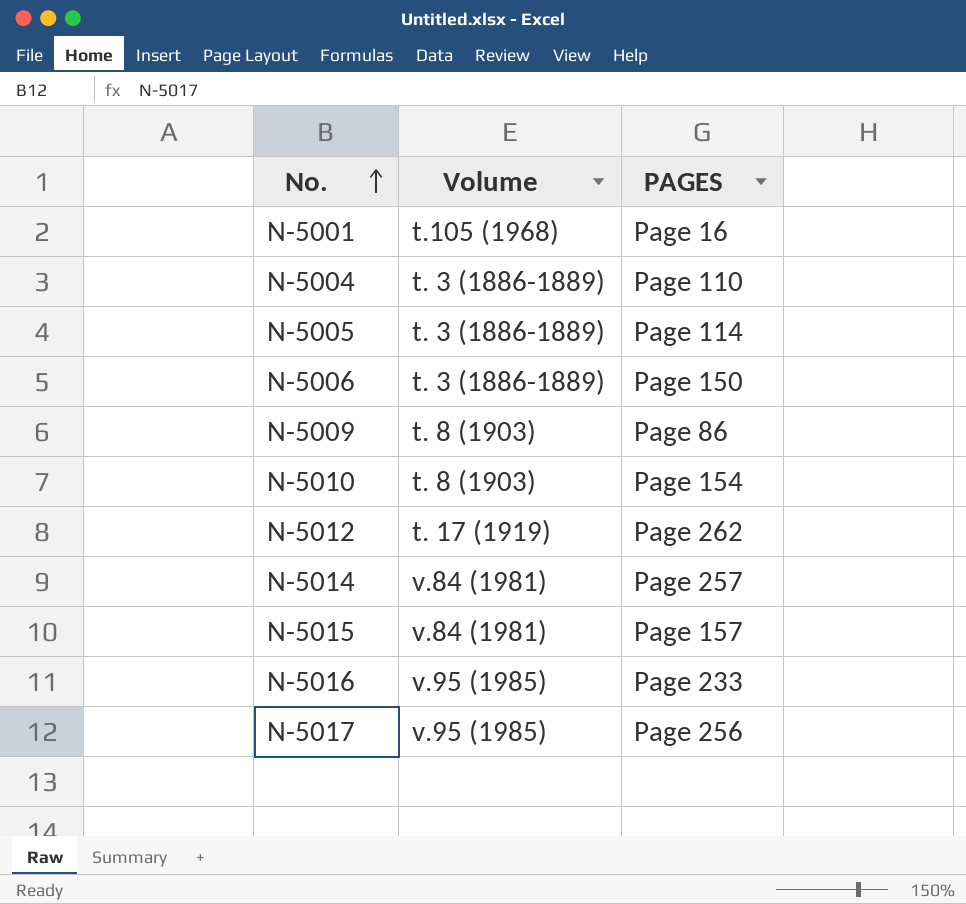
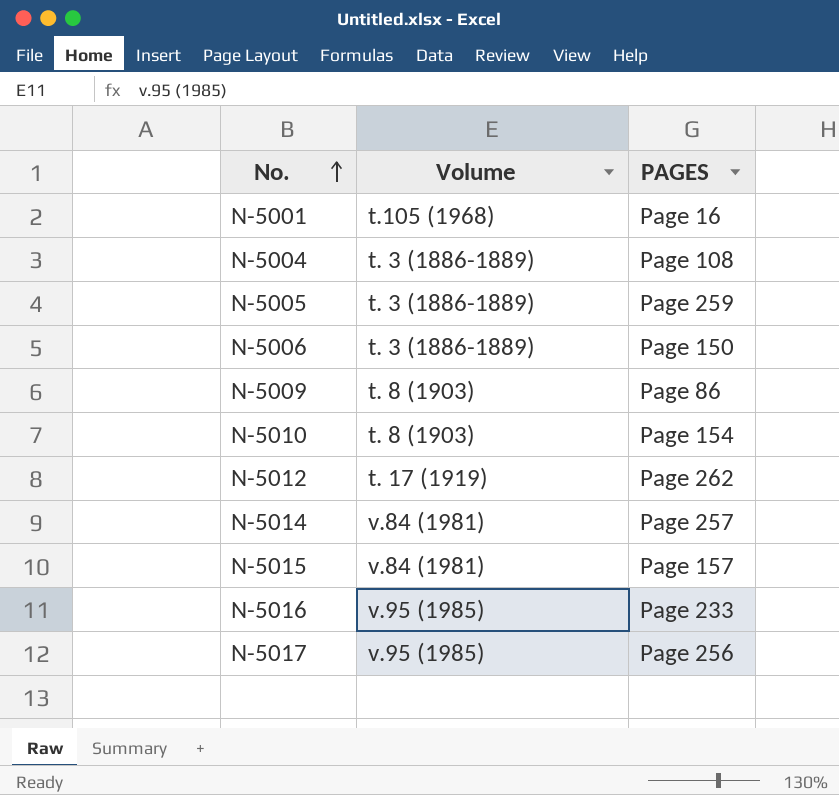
N-5004 | PAGES: Page 110 -> Page 108
N-5005 | PAGES: Page 114 -> Page 259

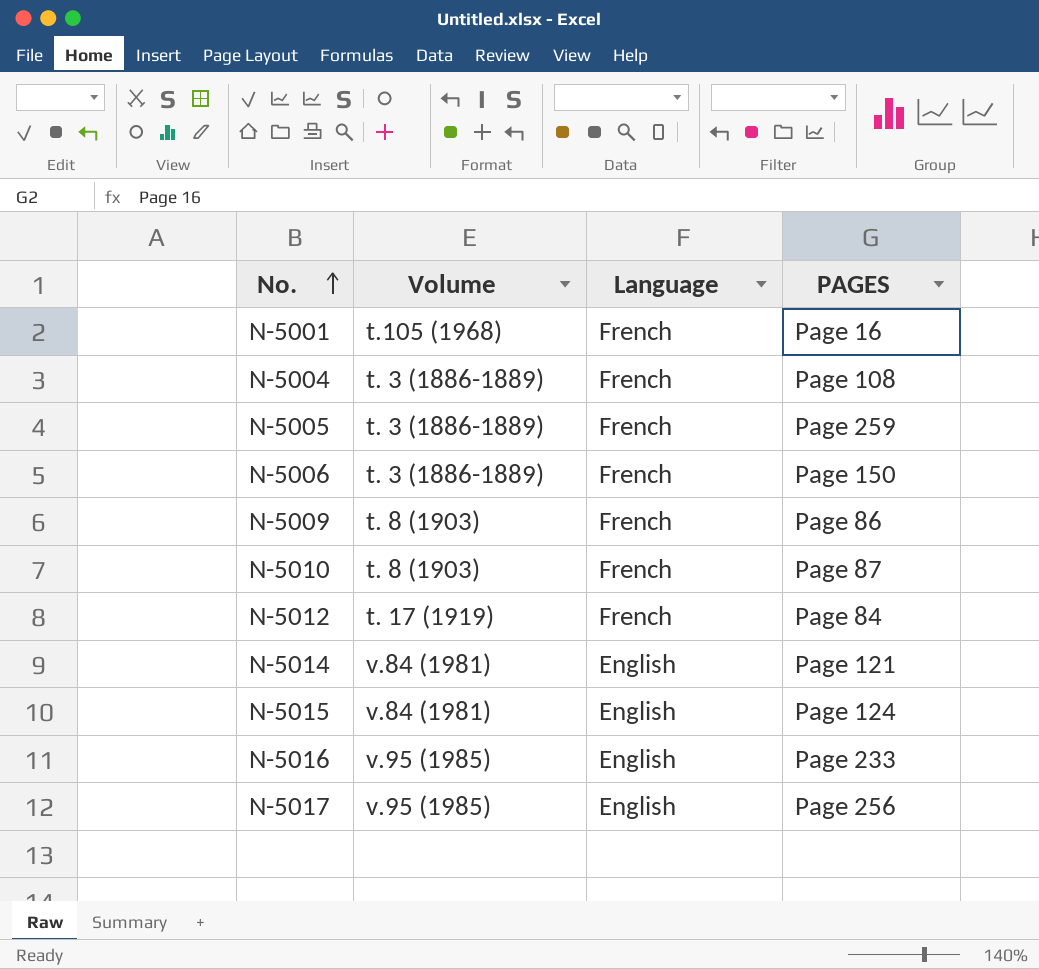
column Language | position: none -> 3
N-5010 | PAGES: Page 154 -> Page 87
N-5012 | PAGES: Page 262 -> Page 84
N-5014 | PAGES: Page 257 -> Page 121
N-5015 | PAGES: Page 157 -> Page 124

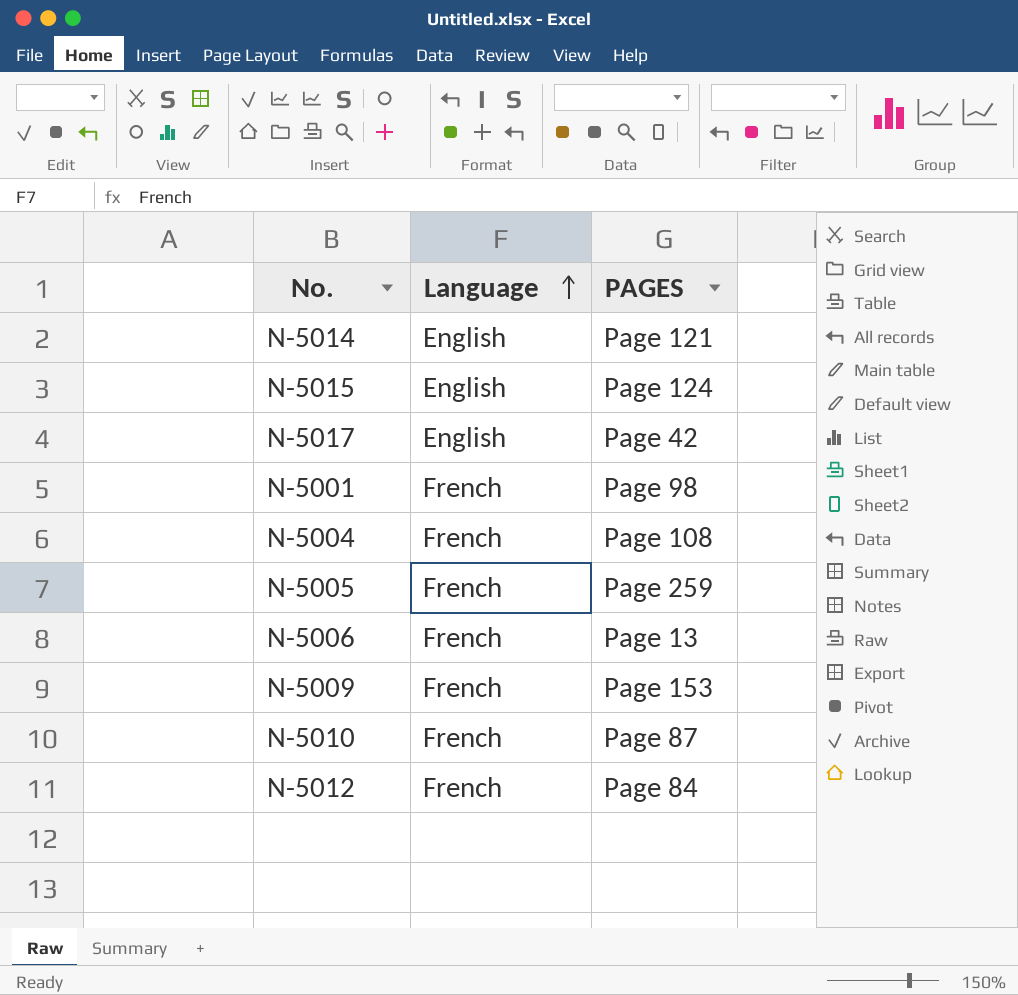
row order: No. ascending -> Language ascending
column Volume | position: 2 -> none
row N-5016: v.95 (1985) | English | Page 233 -> none
N-5017 | PAGES: Page 256 -> Page 42
N-5001 | PAGES: Page 16 -> Page 98
N-5006 | PAGES: Page 150 -> Page 13
N-5009 | PAGES: Page 86 -> Page 153

